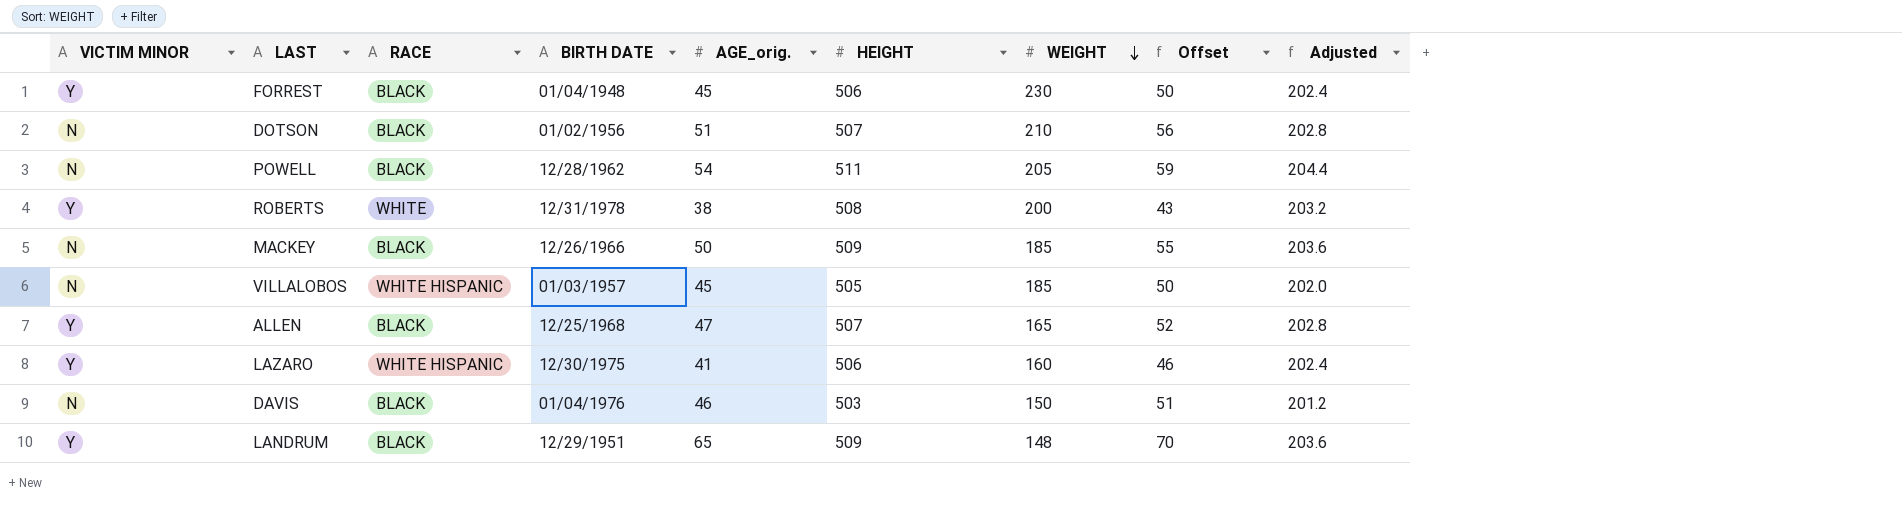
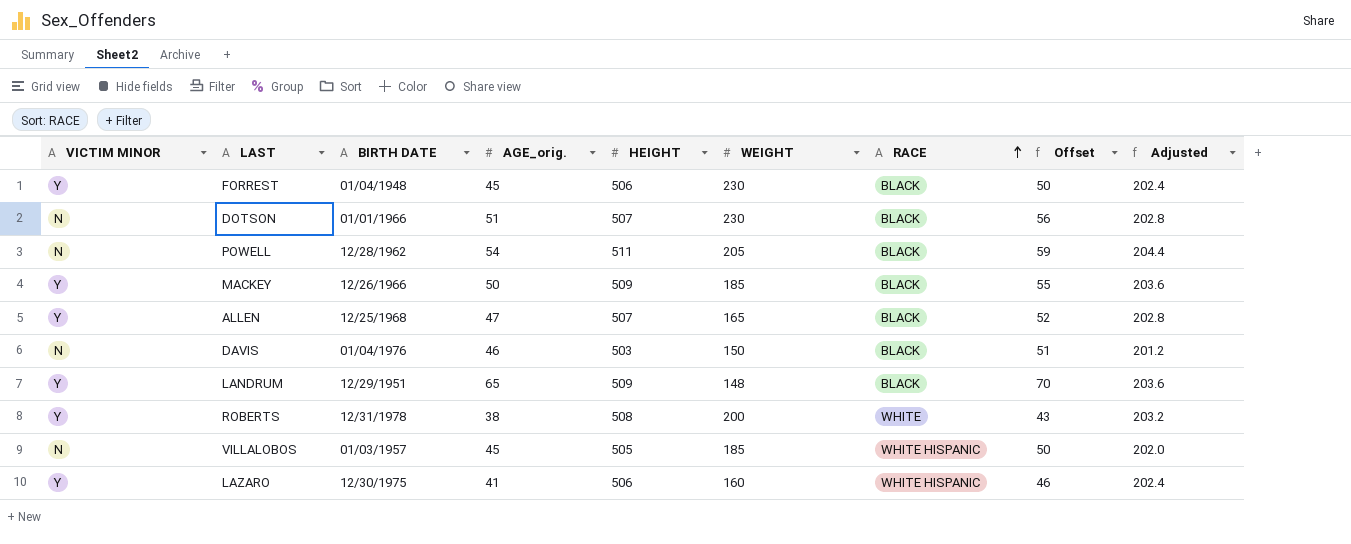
row order: WEIGHT descending -> RACE ascending
column RACE | position: 3 -> 7
DOTSON | BIRTH DATE: 01/02/1956 -> 01/01/1966
DOTSON | WEIGHT: 210 -> 230
MACKEY | VICTIM MINOR: N -> Y

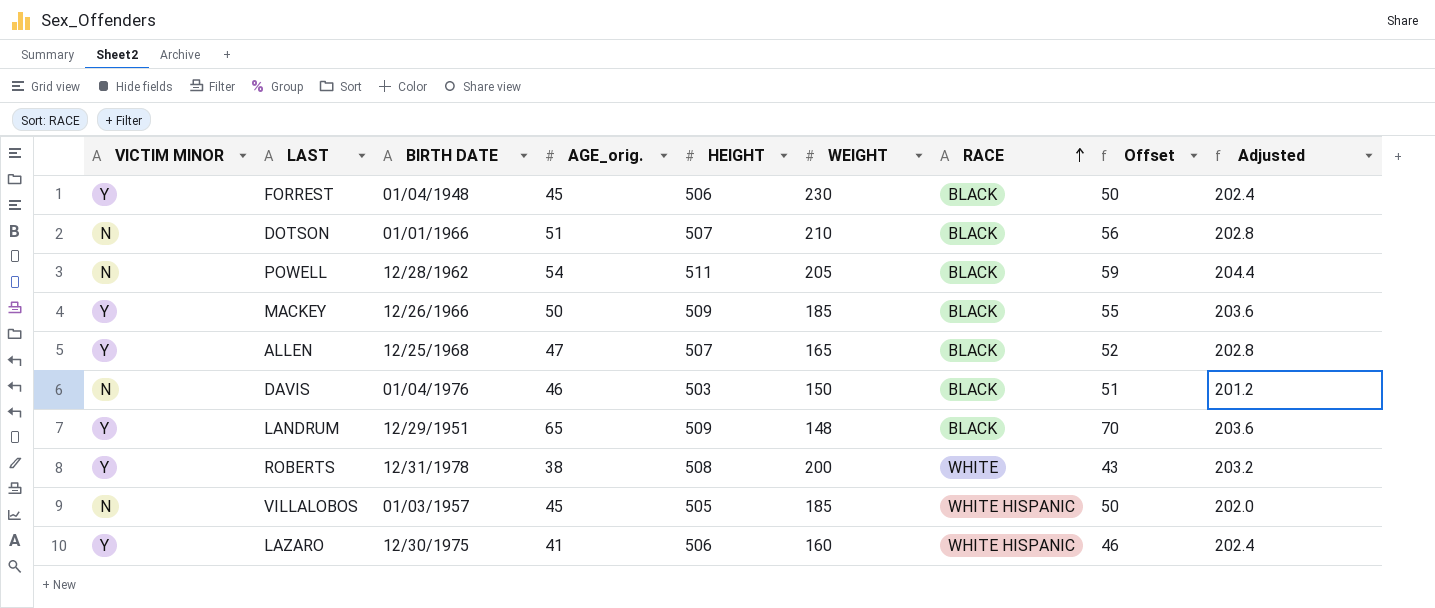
DOTSON | WEIGHT: 230 -> 210

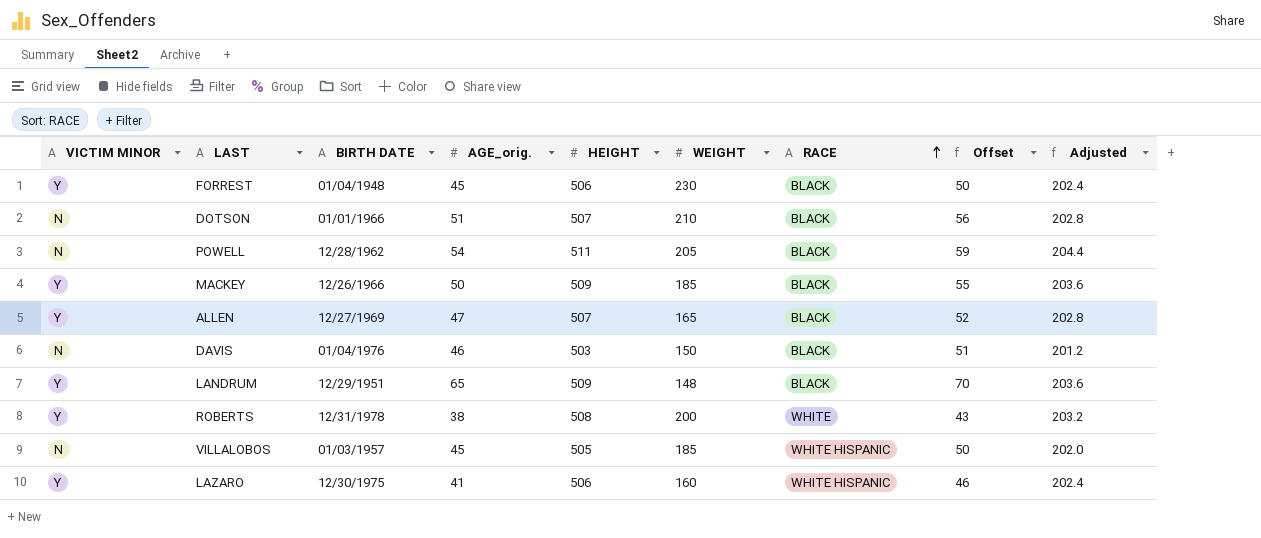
ALLEN | BIRTH DATE: 12/25/1968 -> 12/27/1969

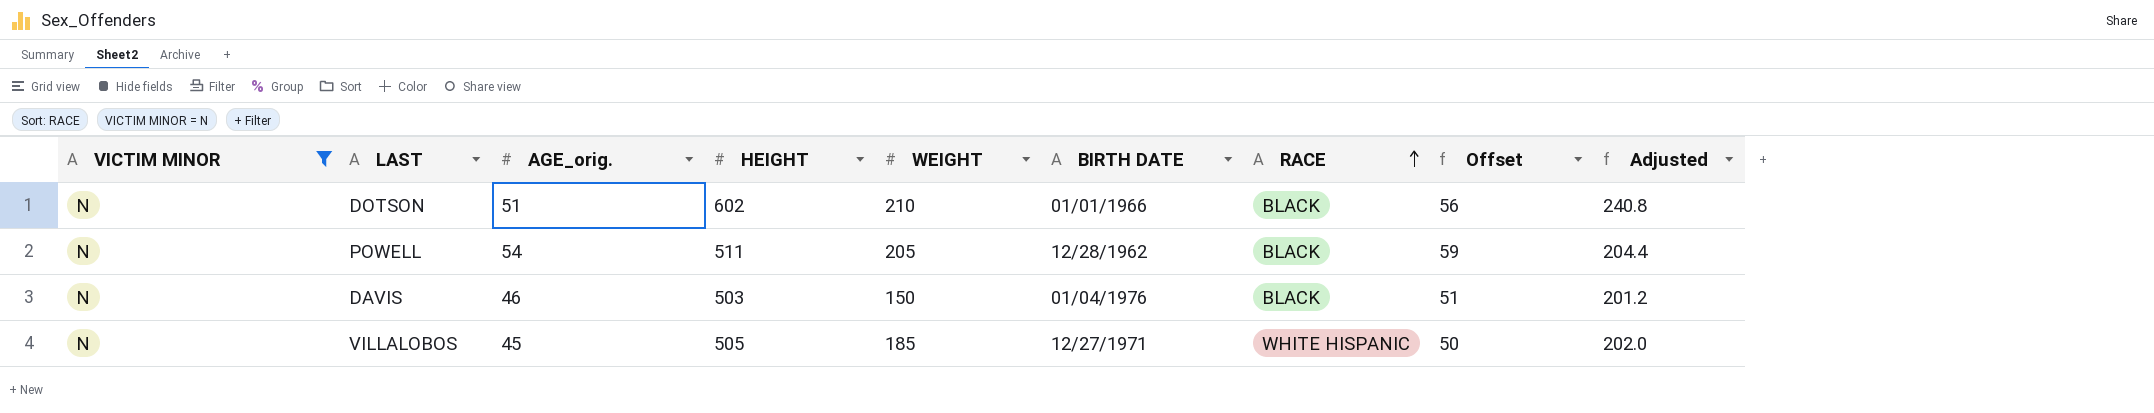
filter: none -> VICTIM MINOR = N
column BIRTH DATE | position: 3 -> 6
DOTSON | HEIGHT: 507 -> 602
DOTSON | Adjusted: 202.8 -> 240.8
VILLALOBOS | BIRTH DATE: 01/03/1957 -> 12/27/1971

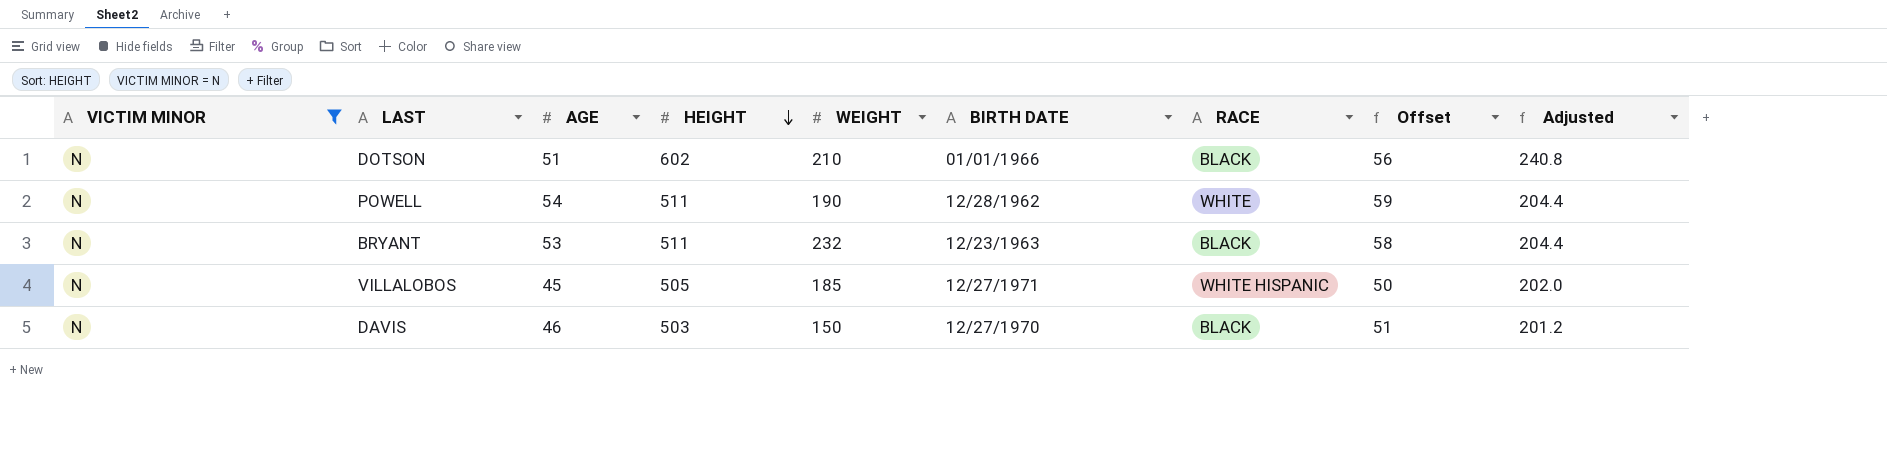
row order: RACE ascending -> HEIGHT descending
column name: AGE_orig. -> AGE
POWELL | WEIGHT: 205 -> 190
POWELL | RACE: BLACK -> WHITE
row BRYANT: none -> N | 53 | 511 | 232 | 12/23/1963 | BLACK | 58 | 204.4
DAVIS | BIRTH DATE: 01/04/1976 -> 12/27/1970

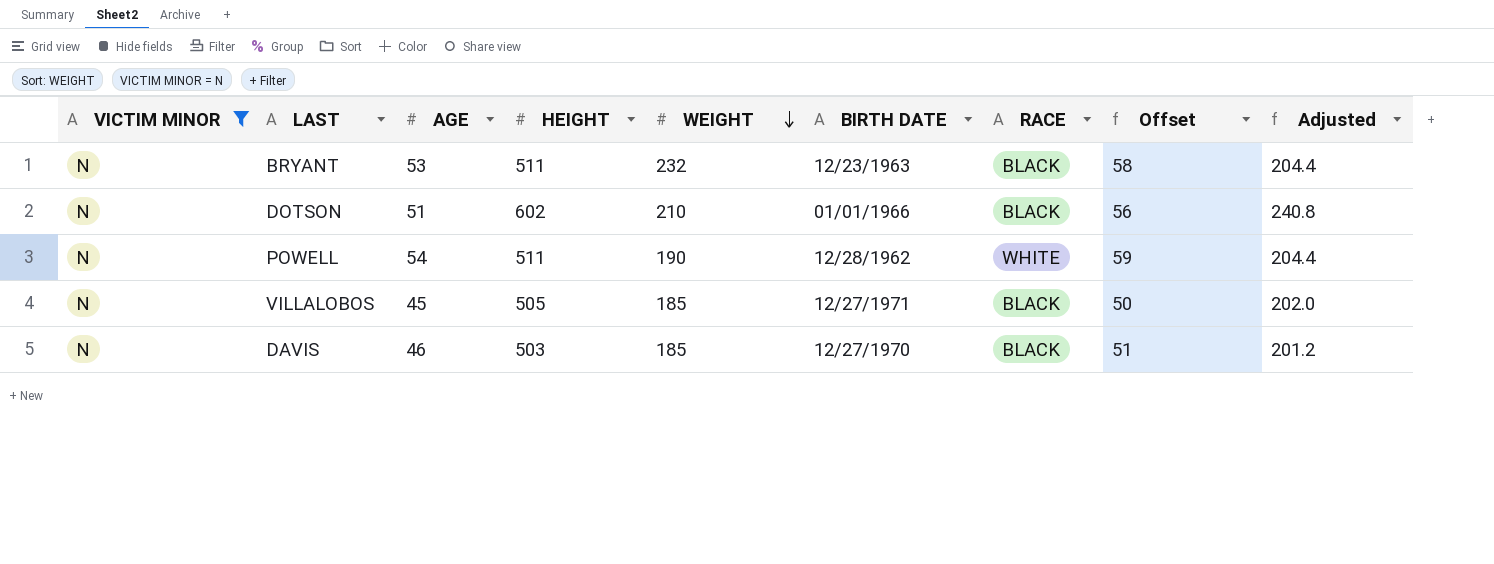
row order: HEIGHT descending -> WEIGHT descending
VILLALOBOS | RACE: WHITE HISPANIC -> BLACK
DAVIS | WEIGHT: 150 -> 185

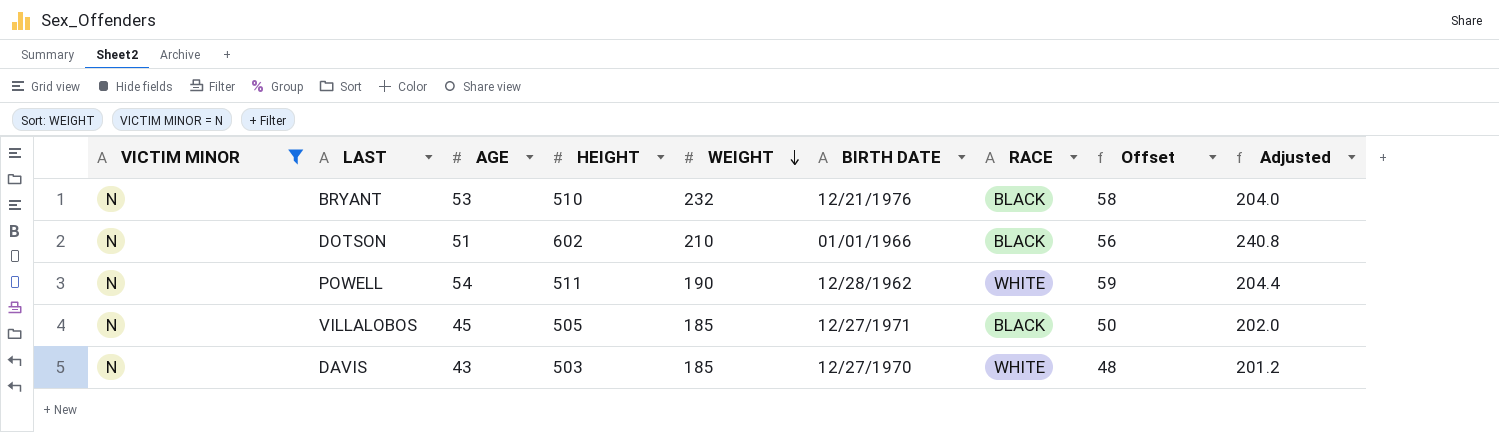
BRYANT | HEIGHT: 511 -> 510
BRYANT | BIRTH DATE: 12/23/1963 -> 12/21/1976
BRYANT | Adjusted: 204.4 -> 204.0
DAVIS | AGE: 46 -> 43
DAVIS | RACE: BLACK -> WHITE
DAVIS | Offset: 51 -> 48

